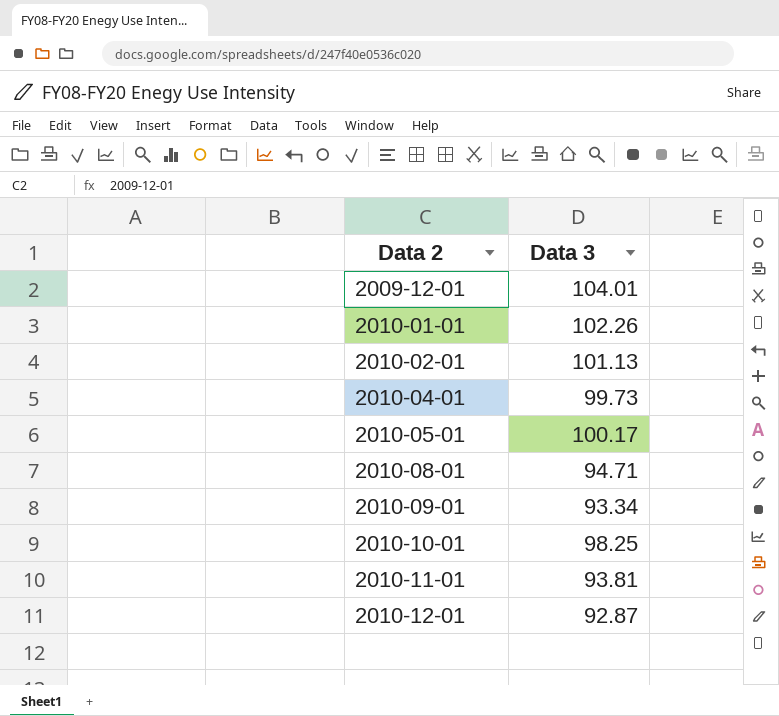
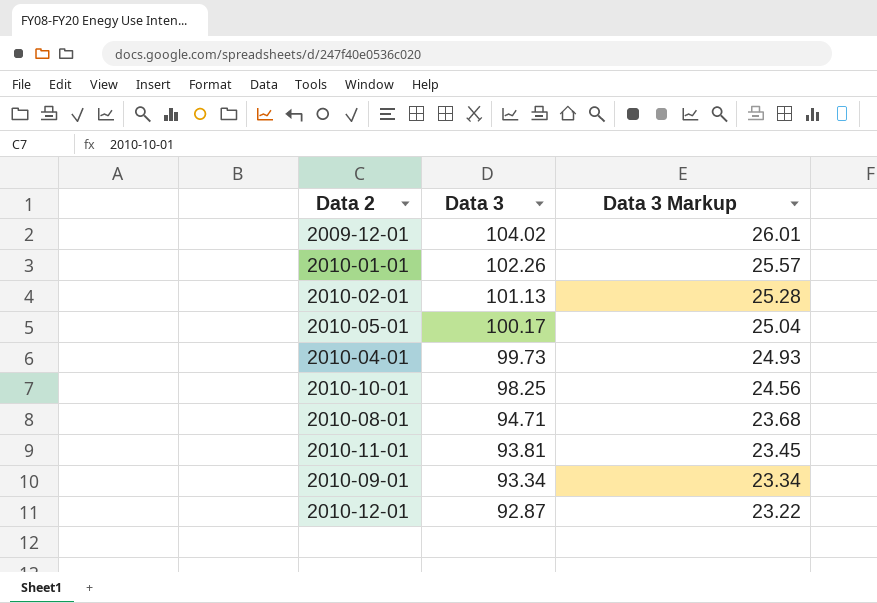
row order: Data 2 ascending -> Data 3 descending
column Data 3 Markup | formula: none -> [Data 3] * 0.25
2009-12-01 | Data 3: 104.01 -> 104.02

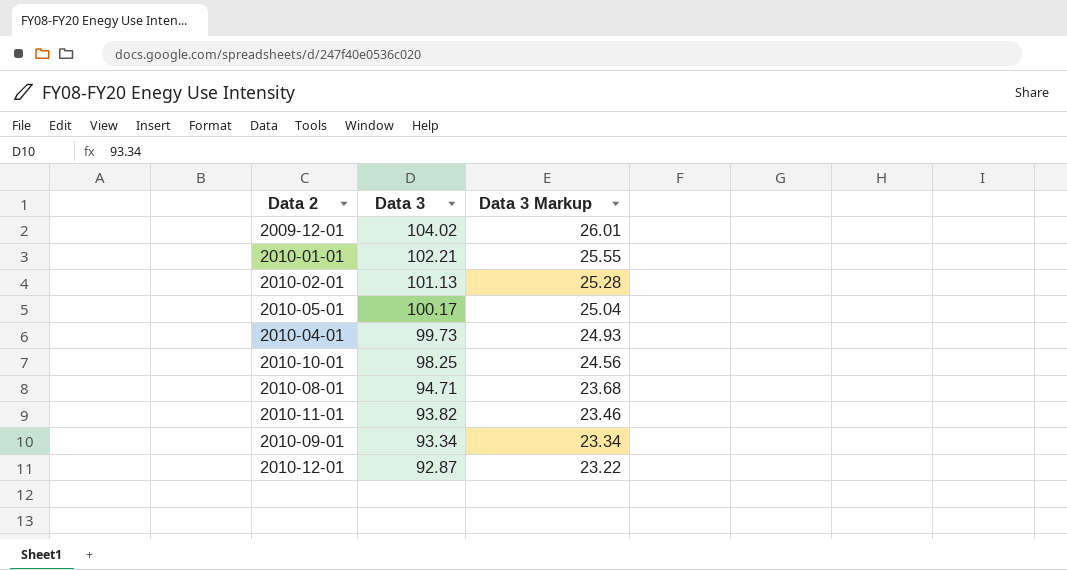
2010-01-01 | Data 3: 102.26 -> 102.21
2010-01-01 | Data 3 Markup: 25.57 -> 25.55
2010-11-01 | Data 3: 93.81 -> 93.82
2010-11-01 | Data 3 Markup: 23.45 -> 23.46

